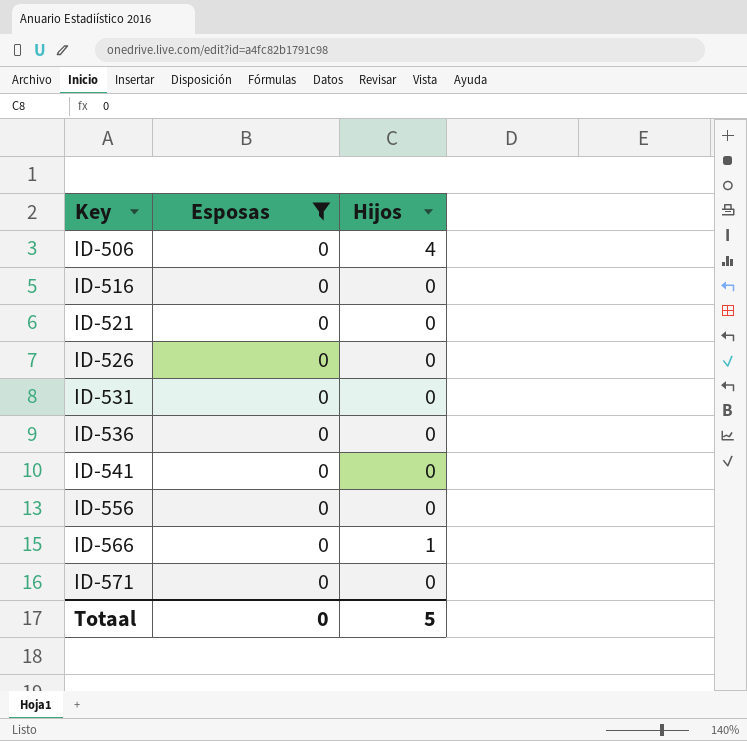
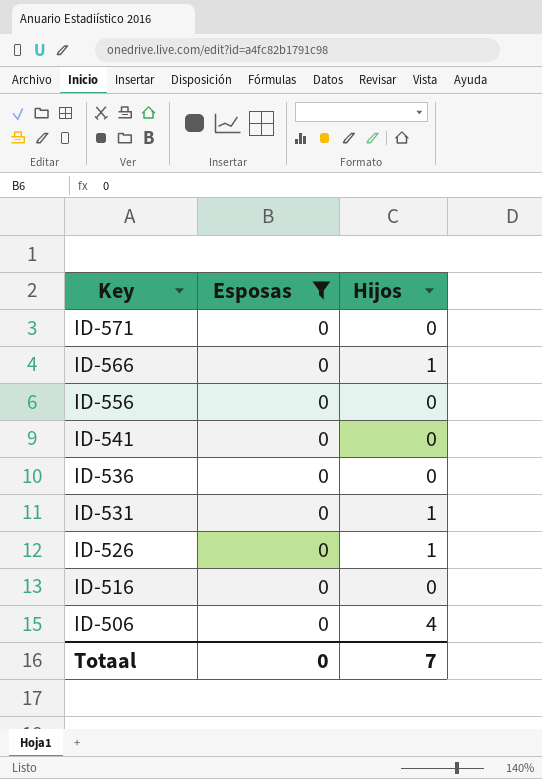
row order: Key ascending -> Key descending
row ID-521: 0 | 0 -> none
ID-531 | Hijos: 0 -> 1
ID-526 | Hijos: 0 -> 1
Totaal | Hijos: 5 -> 7

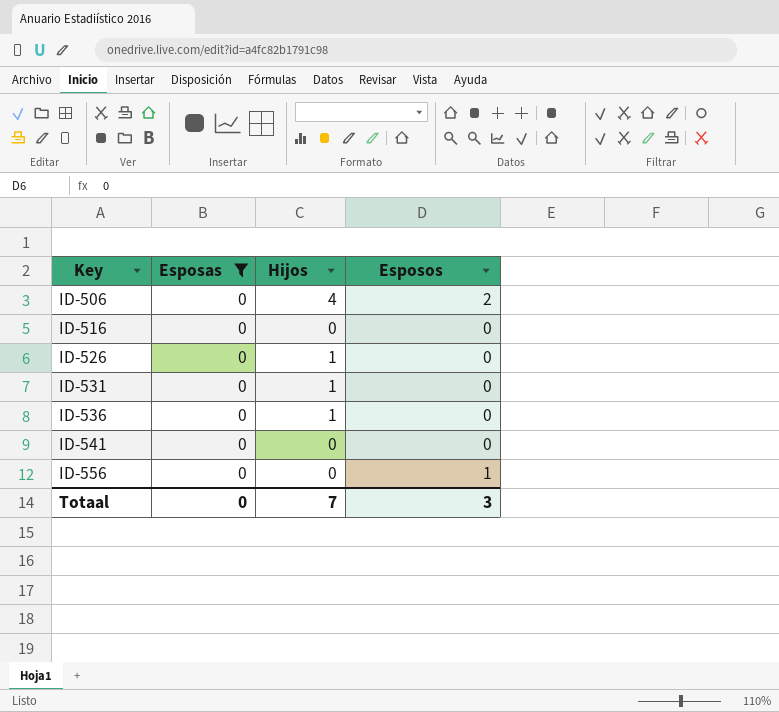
row order: Key descending -> Key ascending
column Esposos | position: none -> 4
row ID-571: 0 | 0 -> none
row ID-566: 0 | 1 -> none
ID-536 | Hijos: 0 -> 1

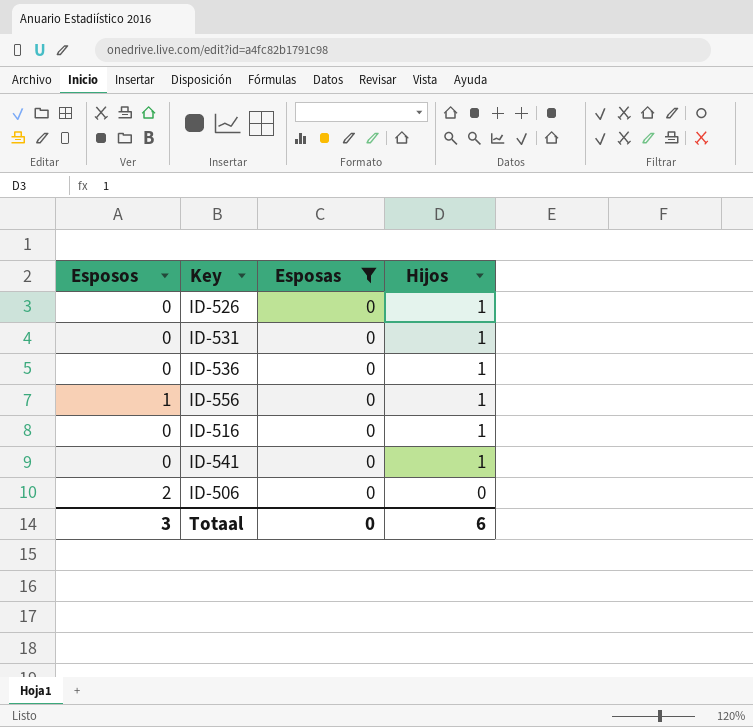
row order: Key ascending -> Hijos descending
column Esposos | position: 4 -> 1
ID-556 | Hijos: 0 -> 1
ID-516 | Hijos: 0 -> 1
ID-541 | Hijos: 0 -> 1
ID-506 | Hijos: 4 -> 0
Totaal | Hijos: 7 -> 6

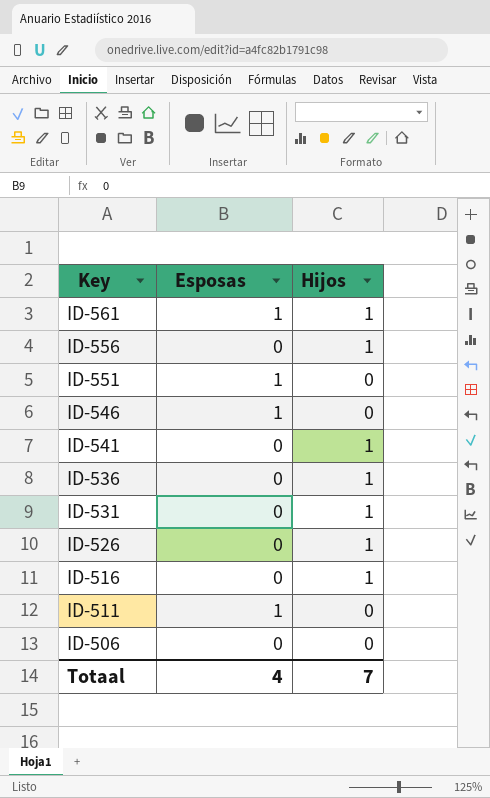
filter: Esposas = 0 -> none
row order: Hijos descending -> Key descending
column Esposos | position: 1 -> none
Totaal | Esposas: 0 -> 4
Totaal | Hijos: 6 -> 7

